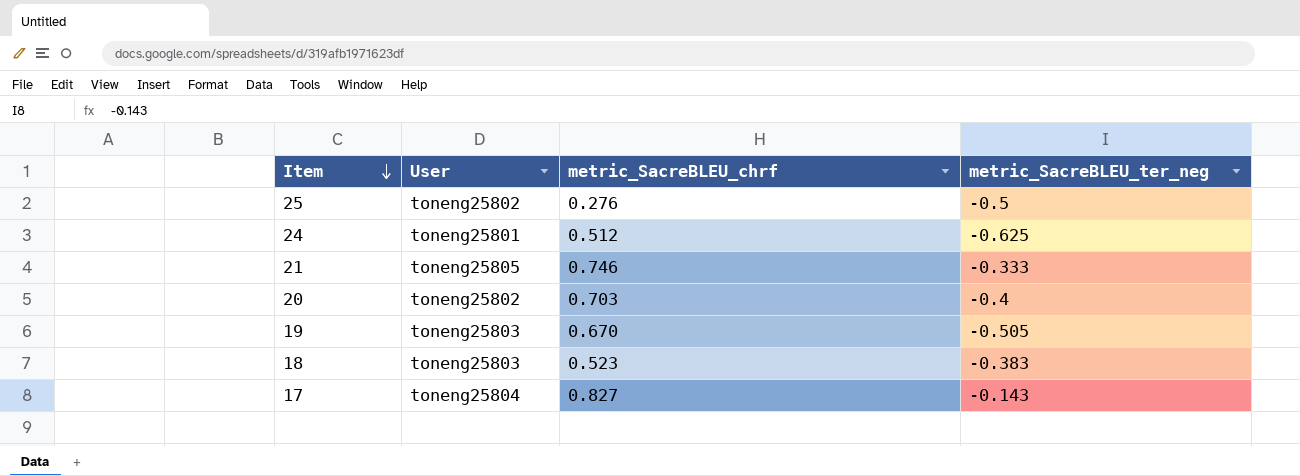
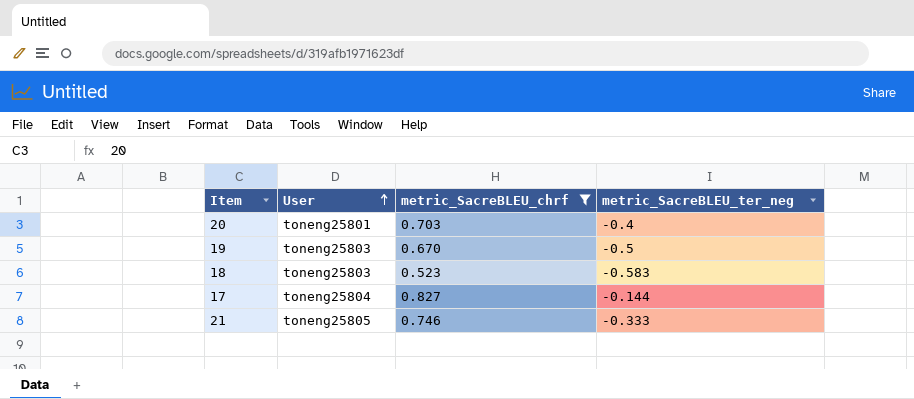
filter: none -> metric_SacreBLEU_chrf >= 0.523
row order: Item descending -> User ascending
20 | User: toneng25802 -> toneng25801
19 | metric_SacreBLEU_ter_neg: -0.505 -> -0.5
18 | metric_SacreBLEU_ter_neg: -0.383 -> -0.583
17 | metric_SacreBLEU_ter_neg: -0.143 -> -0.144

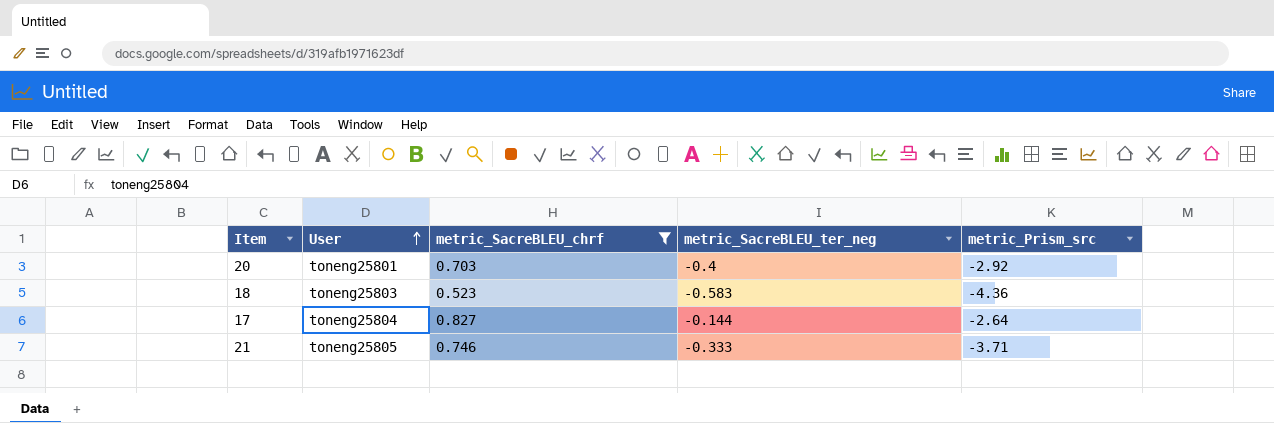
column metric_Prism_src | position: none -> 5
row 19: toneng25803 | 0.670 | -0.5 -> none

